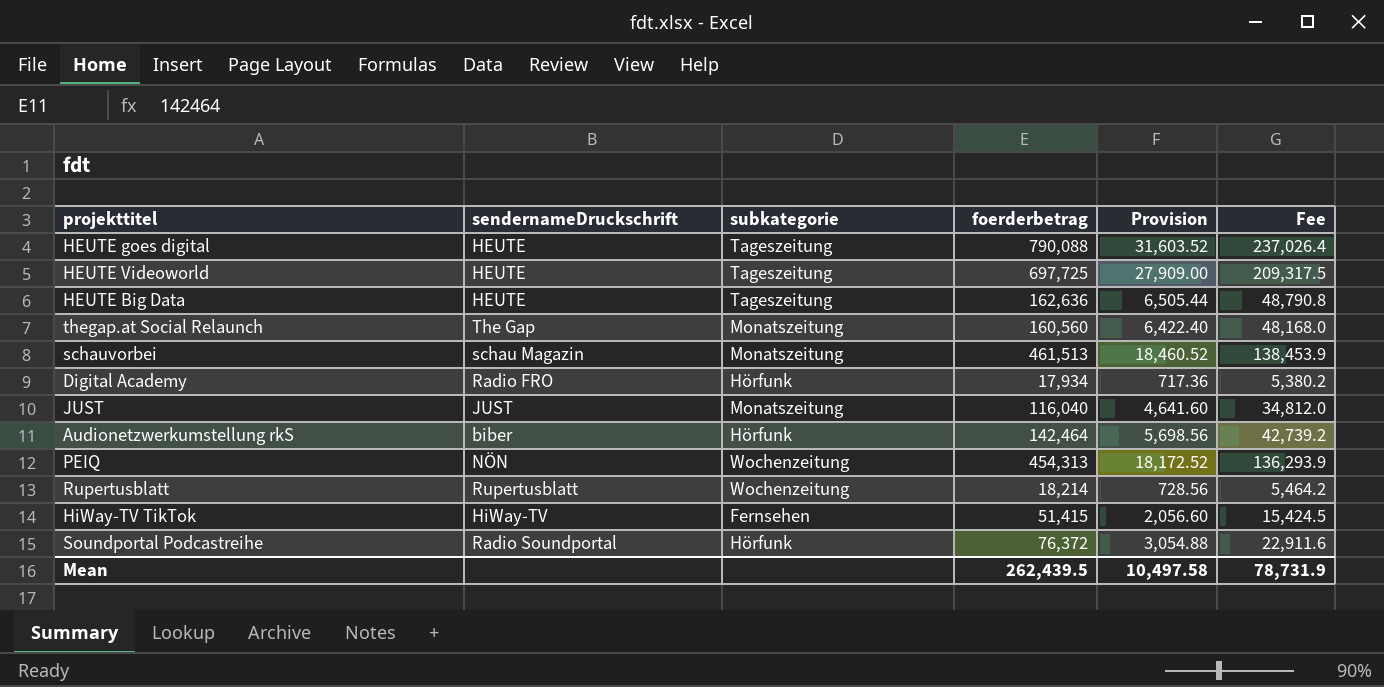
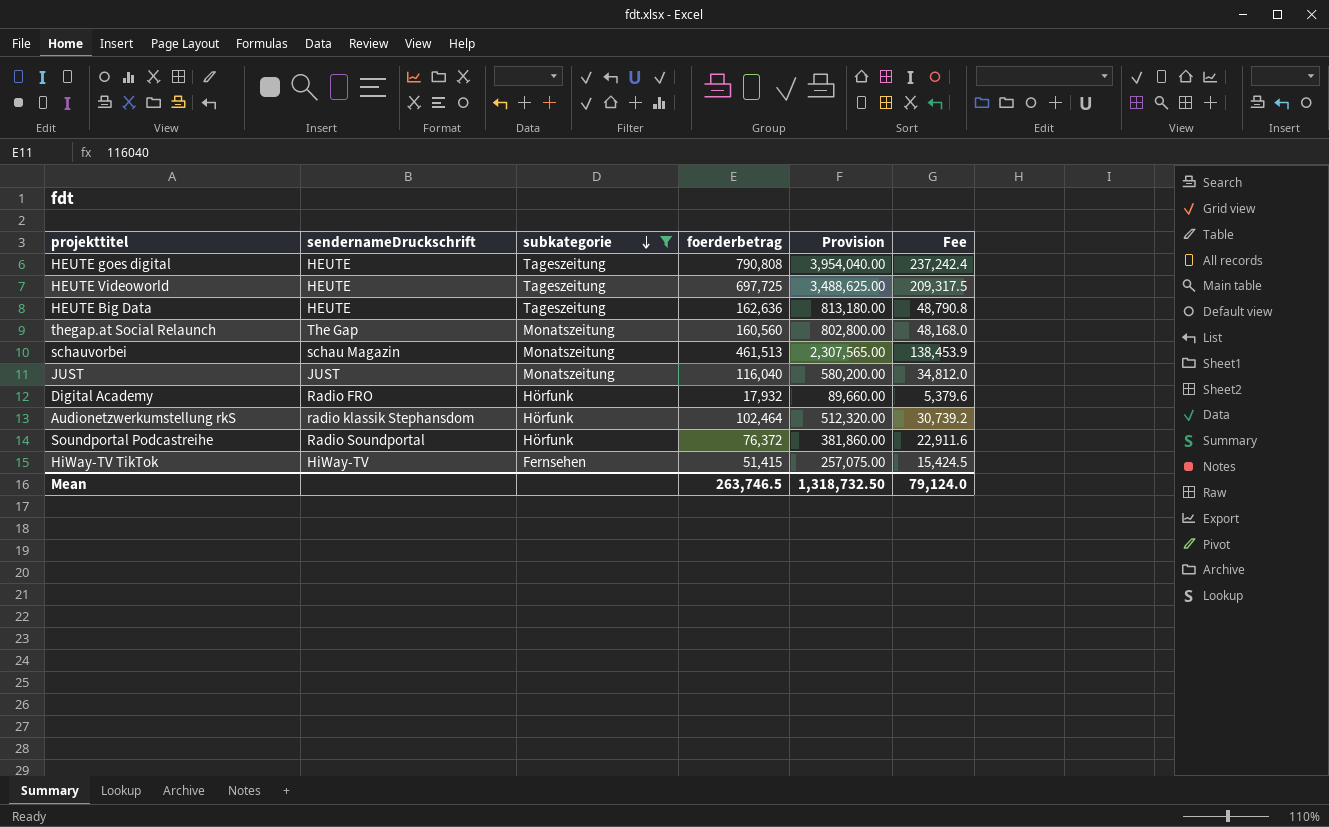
filter: none -> subkategorie != Wochenzeitung
row order: none -> subkategorie descending
column Provision | formula: [foerderbetrag] * 0.04 -> [foerderbetrag] * 5
HEUTE goes digital | foerderbetrag: 790,088 -> 790,808
HEUTE goes digital | Fee: 237,026.4 -> 237,242.4
Digital Academy | foerderbetrag: 17,934 -> 17,932
Digital Academy | Fee: 5,380.2 -> 5,379.6
Audionetzwerkumstellung rkS | sendernameDruckschrift: biber -> radio klassik Stephansdom
Audionetzwerkumstellung rkS | foerderbetrag: 142,464 -> 102,464
Audionetzwerkumstellung rkS | Fee: 42,739.2 -> 30,739.2
Mean | foerderbetrag: 262,439.5 -> 263,746.5
Mean | Provision: 10,497.58 -> 1,318,732.50
Mean | Fee: 78,731.9 -> 79,124.0

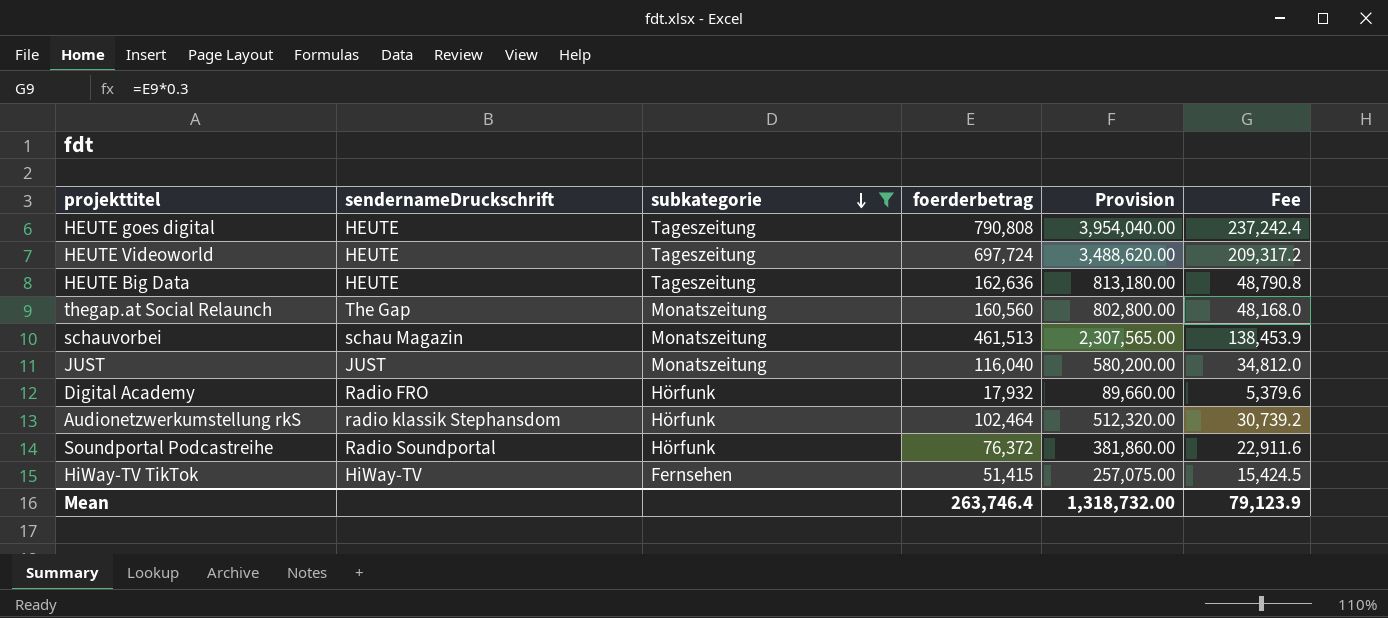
HEUTE Videoworld | foerderbetrag: 697,725 -> 697,724
HEUTE Videoworld | Provision: 3,488,625.00 -> 3,488,620.00
HEUTE Videoworld | Fee: 209,317.5 -> 209,317.2
Mean | foerderbetrag: 263,746.5 -> 263,746.4
Mean | Provision: 1,318,732.50 -> 1,318,732.00
Mean | Fee: 79,124.0 -> 79,123.9

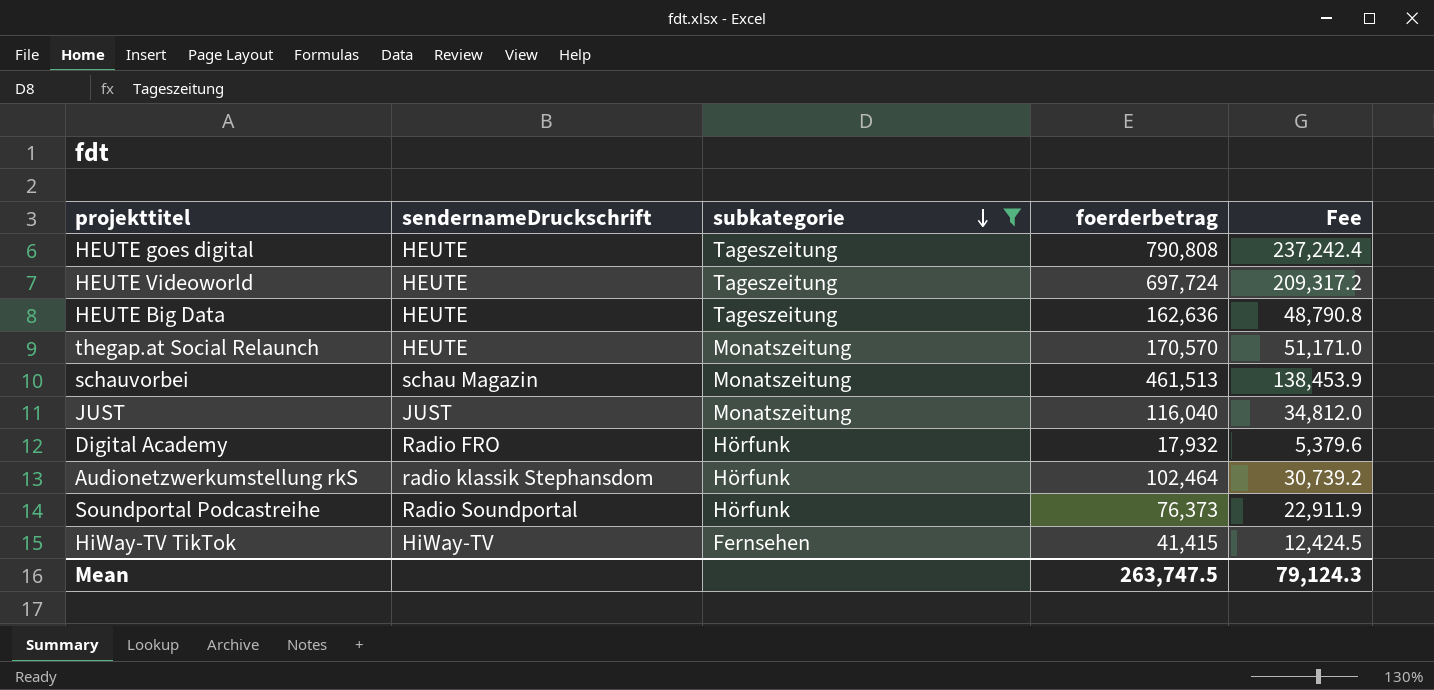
column Provision | formula: [foerderbetrag] * 5 -> none
thegap.at Social Relaunch | sendernameDruckschrift: The Gap -> HEUTE
thegap.at Social Relaunch | foerderbetrag: 160,560 -> 170,570
thegap.at Social Relaunch | Fee: 48,168.0 -> 51,171.0
Soundportal Podcastreihe | foerderbetrag: 76,372 -> 76,373
Soundportal Podcastreihe | Fee: 22,911.6 -> 22,911.9
HiWay-TV TikTok | foerderbetrag: 51,415 -> 41,415
HiWay-TV TikTok | Fee: 15,424.5 -> 12,424.5
Mean | foerderbetrag: 263,746.4 -> 263,747.5
Mean | Fee: 79,123.9 -> 79,124.3

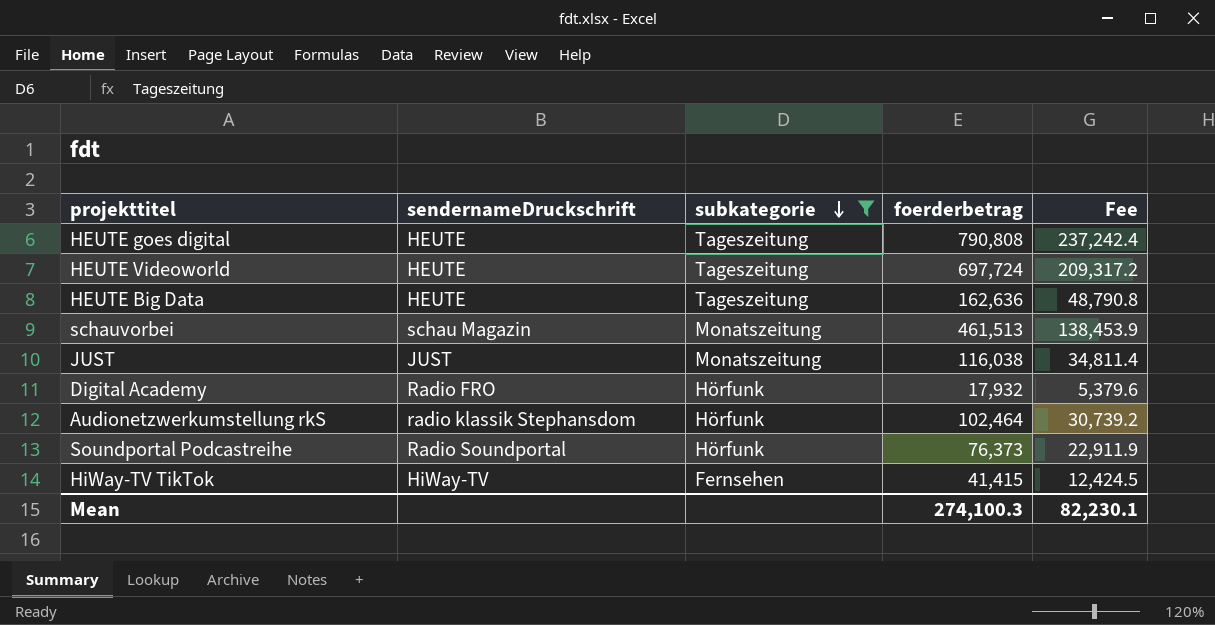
row thegap.at Social Relaunch: HEUTE | Monatszeitung | 170,570 | 51,171.0 -> none
JUST | foerderbetrag: 116,040 -> 116,038
JUST | Fee: 34,812.0 -> 34,811.4
Mean | foerderbetrag: 263,747.5 -> 274,100.3
Mean | Fee: 79,124.3 -> 82,230.1

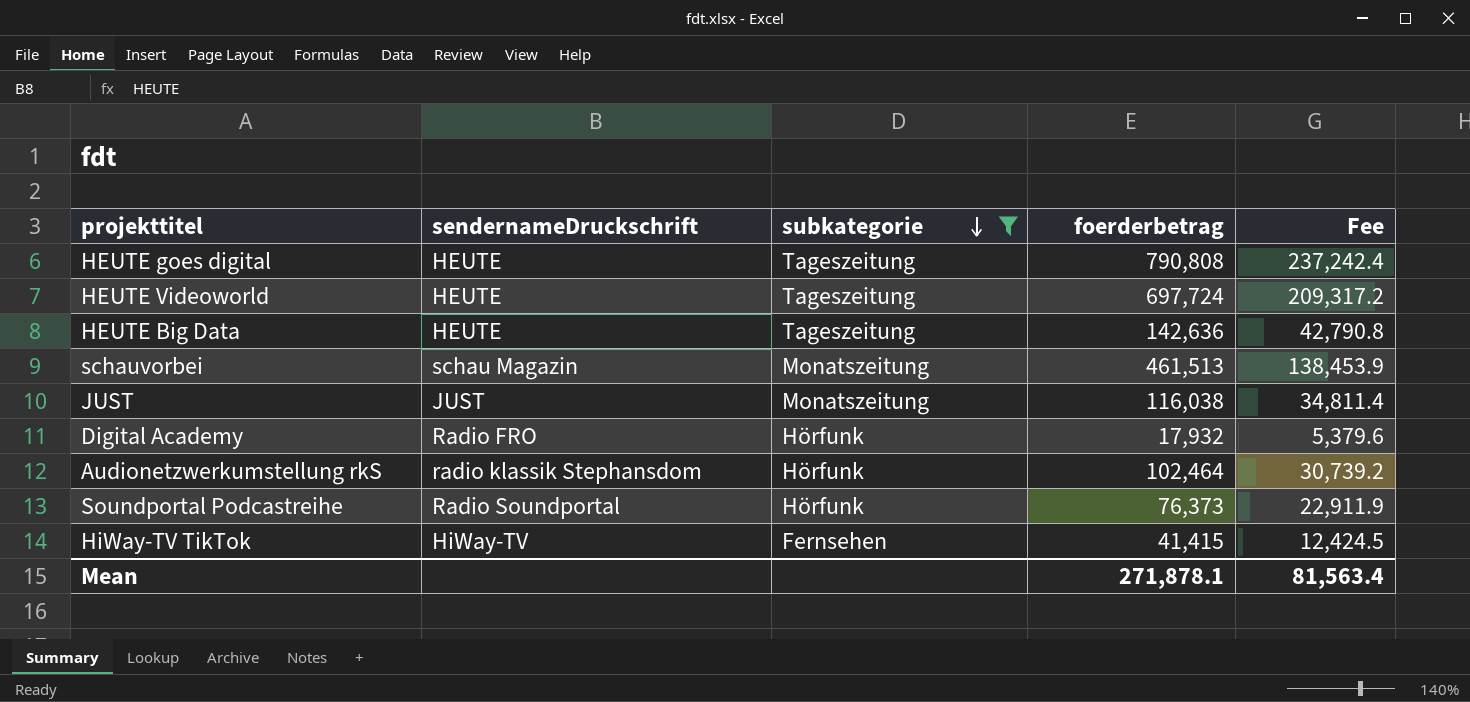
HEUTE Big Data | foerderbetrag: 162,636 -> 142,636
HEUTE Big Data | Fee: 48,790.8 -> 42,790.8
Mean | foerderbetrag: 274,100.3 -> 271,878.1
Mean | Fee: 82,230.1 -> 81,563.4

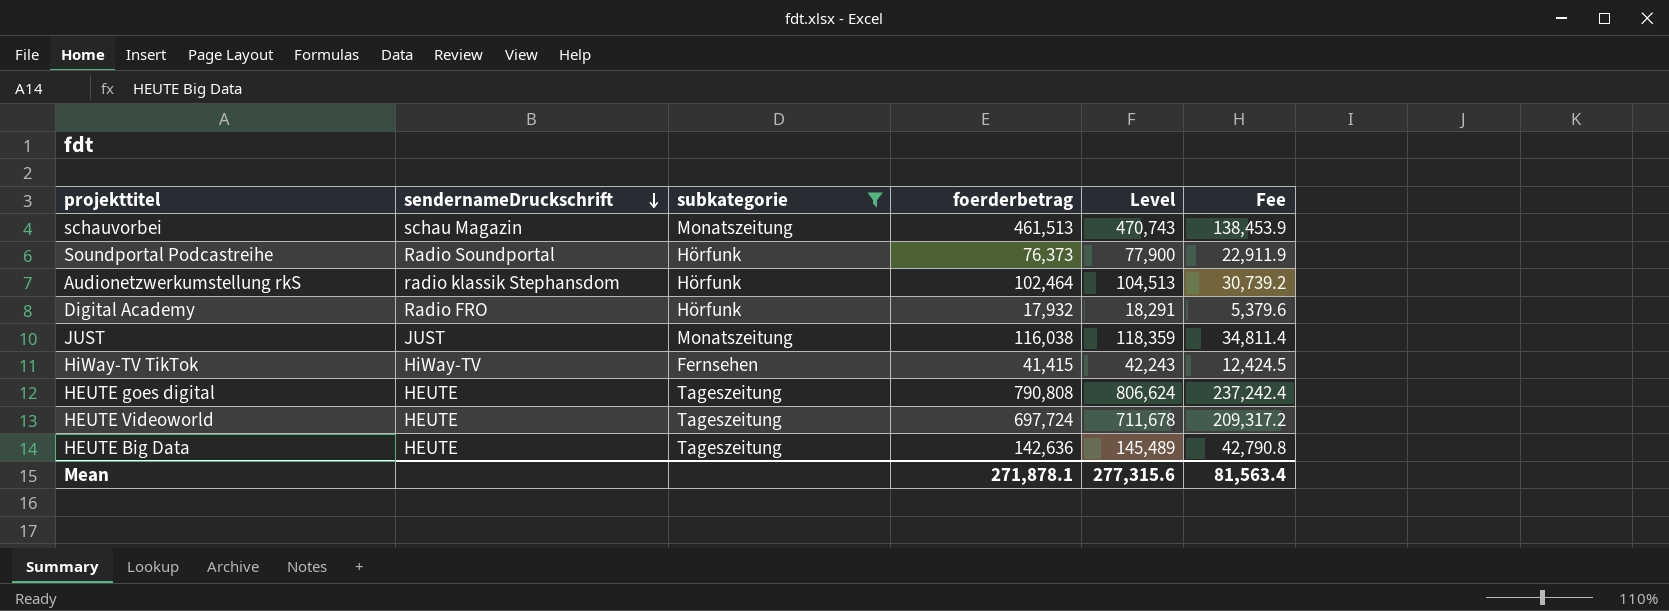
row order: subkategorie descending -> sendernameDruckschrift descending
column Level | formula: none -> [foerderbetrag] * 1.02

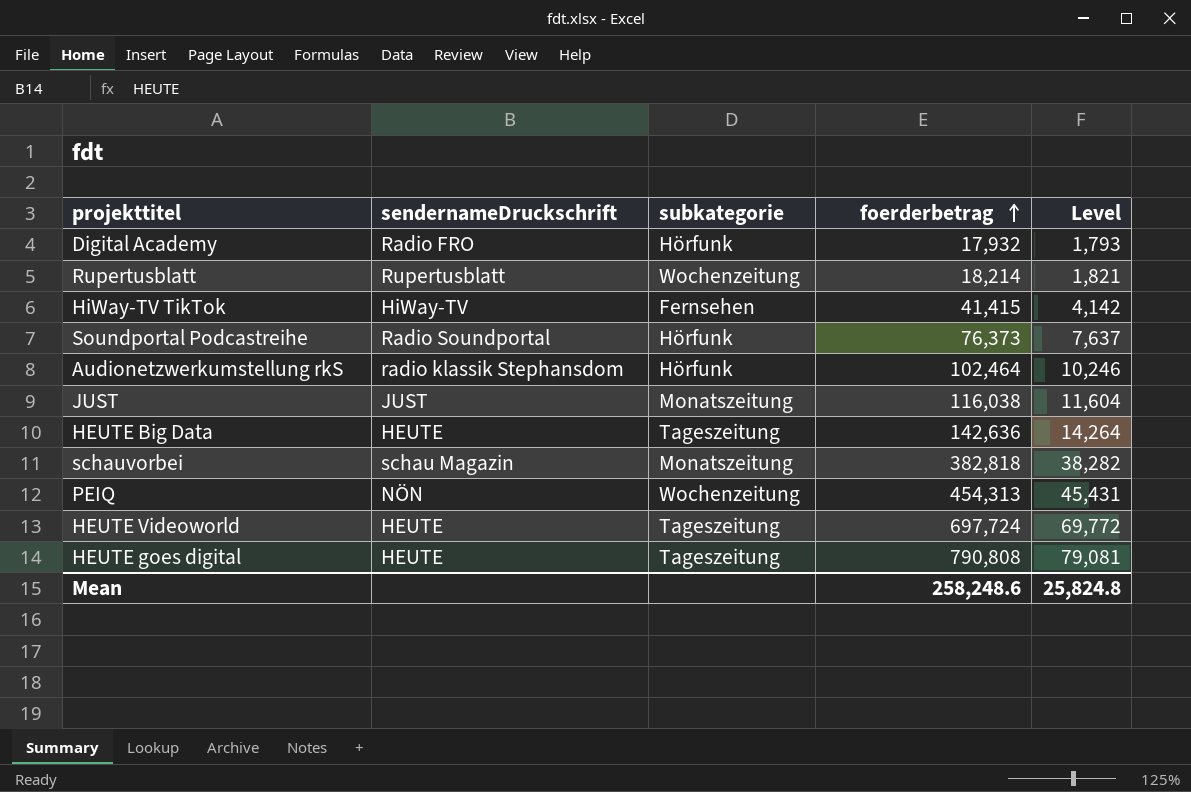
filter: subkategorie != Wochenzeitung -> none
row order: sendernameDruckschrift descending -> foerderbetrag ascending
column Fee | formula: [foerderbetrag] * 0.3 -> none
column Level | formula: [foerderbetrag] * 1.02 -> [foerderbetrag] * 0.1
schauvorbei | foerderbetrag: 461,513 -> 382,818
Mean | foerderbetrag: 271,878.1 -> 258,248.6
Mean | Level: 277,315.6 -> 25,824.8

